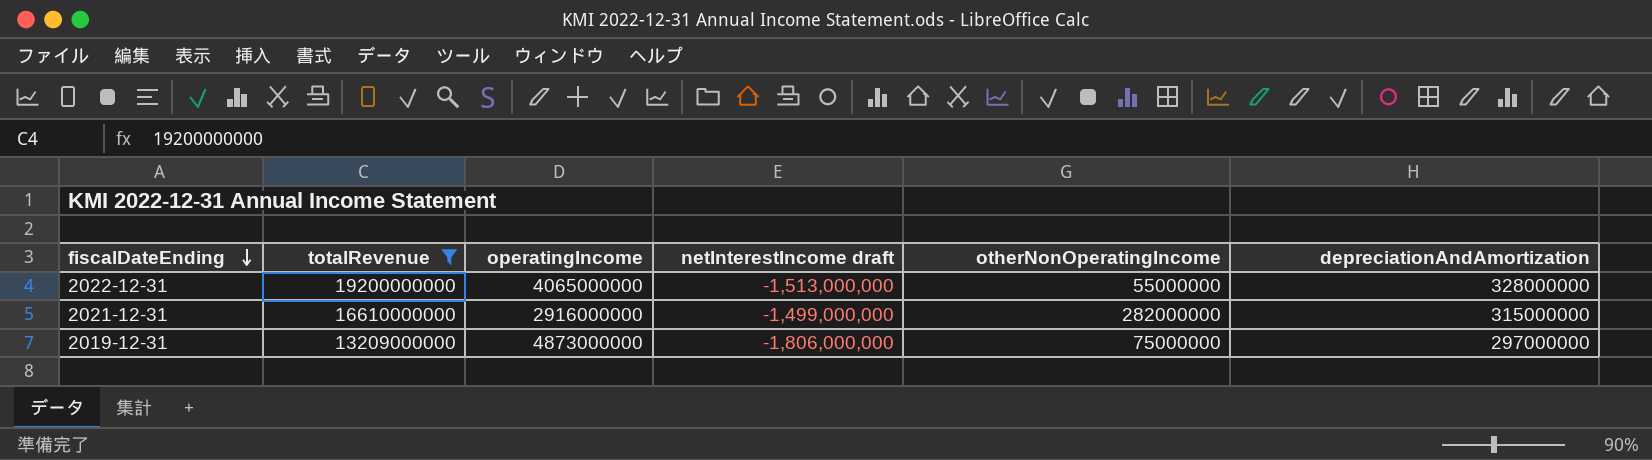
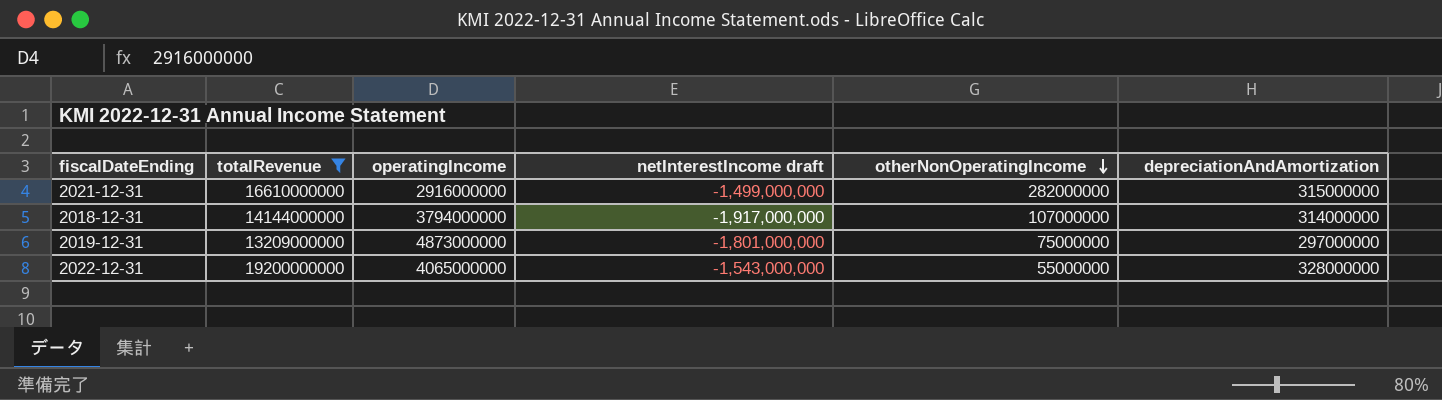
row order: fiscalDateEnding descending -> otherNonOperatingIncome descending
row 2018-12-31: none -> 14144000000 | 3794000000 | -1,917,000,000 | 107000000 | 314000000
2019-12-31 | netInterestIncome draft: -1,806,000,000 -> -1,801,000,000
2022-12-31 | netInterestIncome draft: -1,513,000,000 -> -1,543,000,000

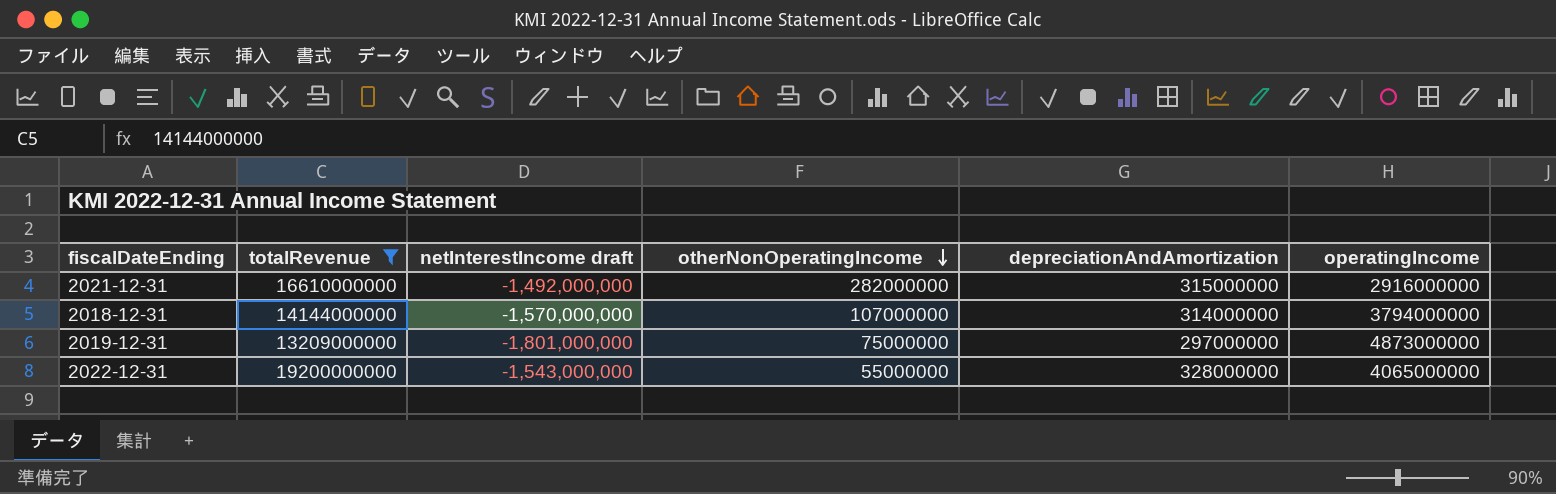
column operatingIncome | position: 3 -> 6
2021-12-31 | netInterestIncome draft: -1,499,000,000 -> -1,492,000,000
2018-12-31 | netInterestIncome draft: -1,917,000,000 -> -1,570,000,000

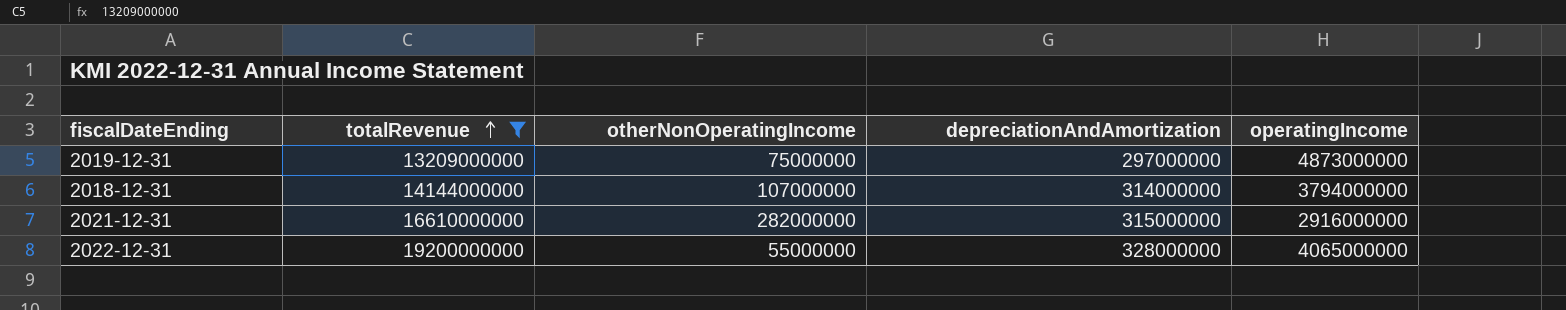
row order: otherNonOperatingIncome descending -> totalRevenue ascending
column netInterestIncome draft | position: 3 -> none

